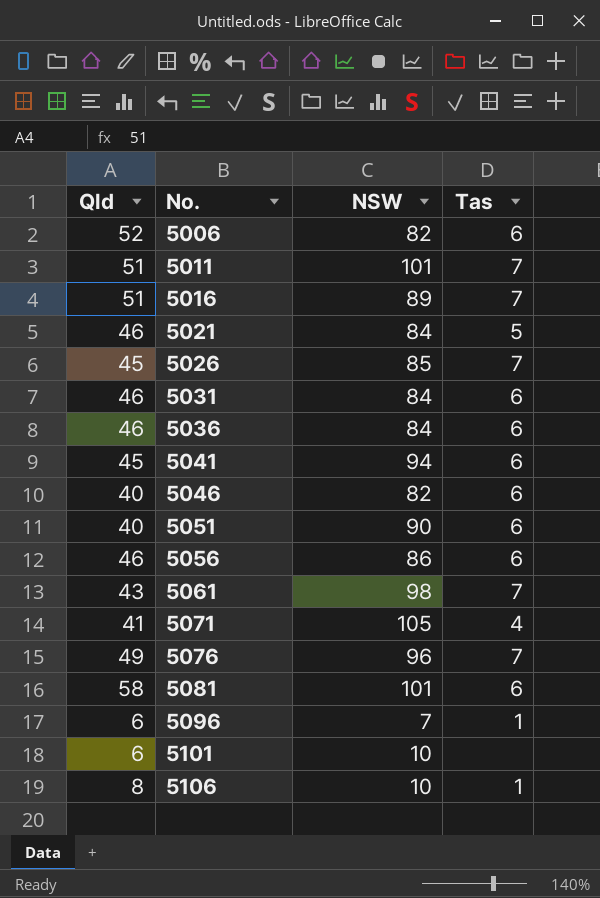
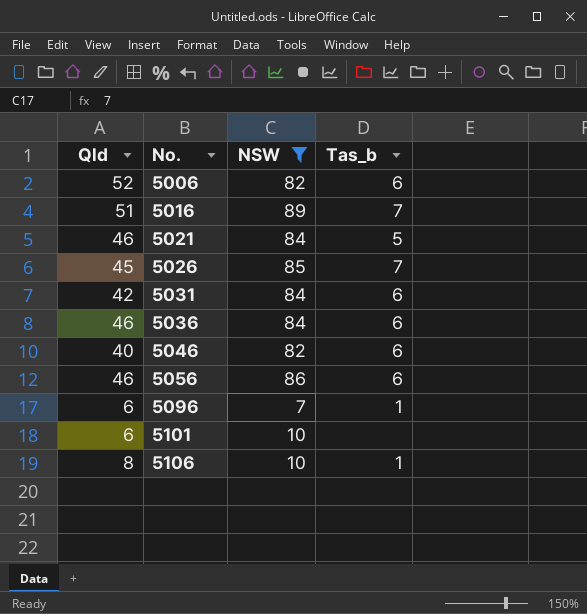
filter: none -> NSW <= 89
column name: Tas -> Tas_b
5031 | Qld: 46 -> 42

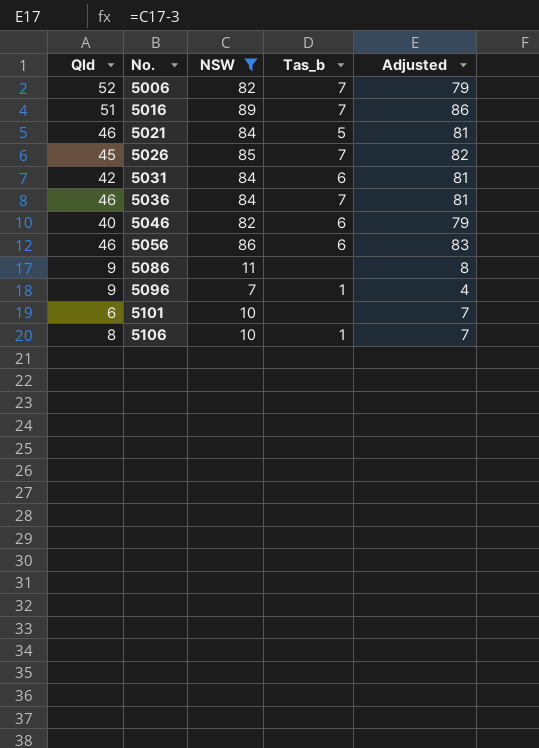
column Adjusted | formula: none -> [NSW] - 3
5006 | Tas_b: 6 -> 7
5036 | Tas_b: 6 -> 7
row 5086: none -> 9 | 11 | none | 8
5096 | Qld: 6 -> 9

